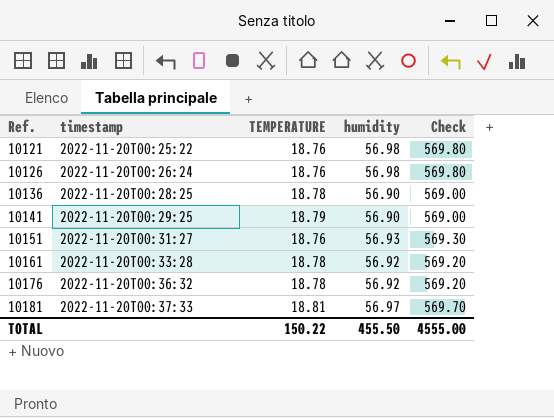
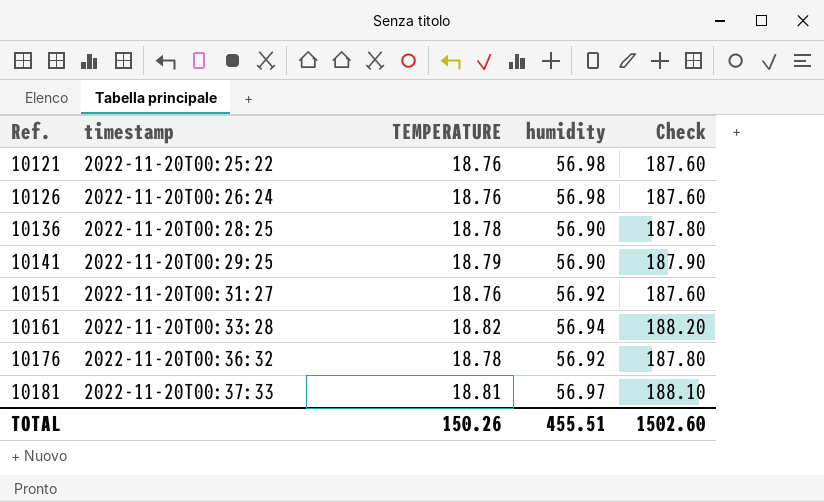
column Check | formula: [humidity] * 10 -> [TEMPERATURE] * 10
10151 | humidity: 56.93 -> 56.92
10161 | TEMPERATURE: 18.78 -> 18.82
10161 | humidity: 56.92 -> 56.94
TOTAL | TEMPERATURE: 150.22 -> 150.26
TOTAL | humidity: 455.50 -> 455.51
TOTAL | Check: 4555.00 -> 1502.60

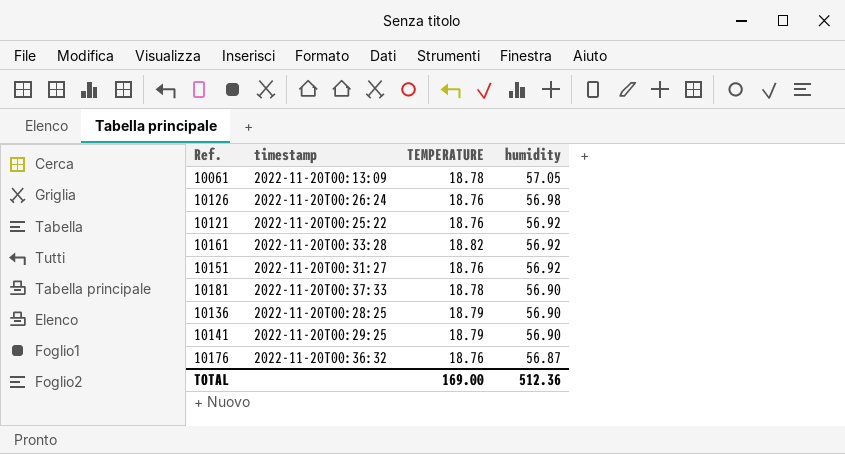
row order: Ref. ascending -> humidity descending
column Check | formula: [TEMPERATURE] * 10 -> none
row 10061: none -> 2022-11-20T00:13:09 | 18.78 | 57.05
10121 | humidity: 56.98 -> 56.92
10161 | humidity: 56.94 -> 56.92
10181 | TEMPERATURE: 18.81 -> 18.78
10181 | humidity: 56.97 -> 56.90
10136 | TEMPERATURE: 18.78 -> 18.79
10176 | TEMPERATURE: 18.78 -> 18.76
10176 | humidity: 56.92 -> 56.87
TOTAL | TEMPERATURE: 150.26 -> 169.00
TOTAL | humidity: 455.51 -> 512.36

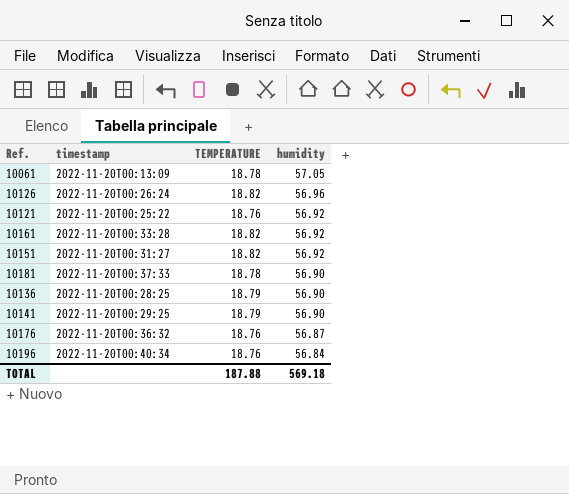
10126 | TEMPERATURE: 18.76 -> 18.82
10126 | humidity: 56.98 -> 56.96
10151 | TEMPERATURE: 18.76 -> 18.82
row 10196: none -> 2022-11-20T00:40:34 | 18.76 | 56.84
TOTAL | TEMPERATURE: 169.00 -> 187.88
TOTAL | humidity: 512.36 -> 569.18

